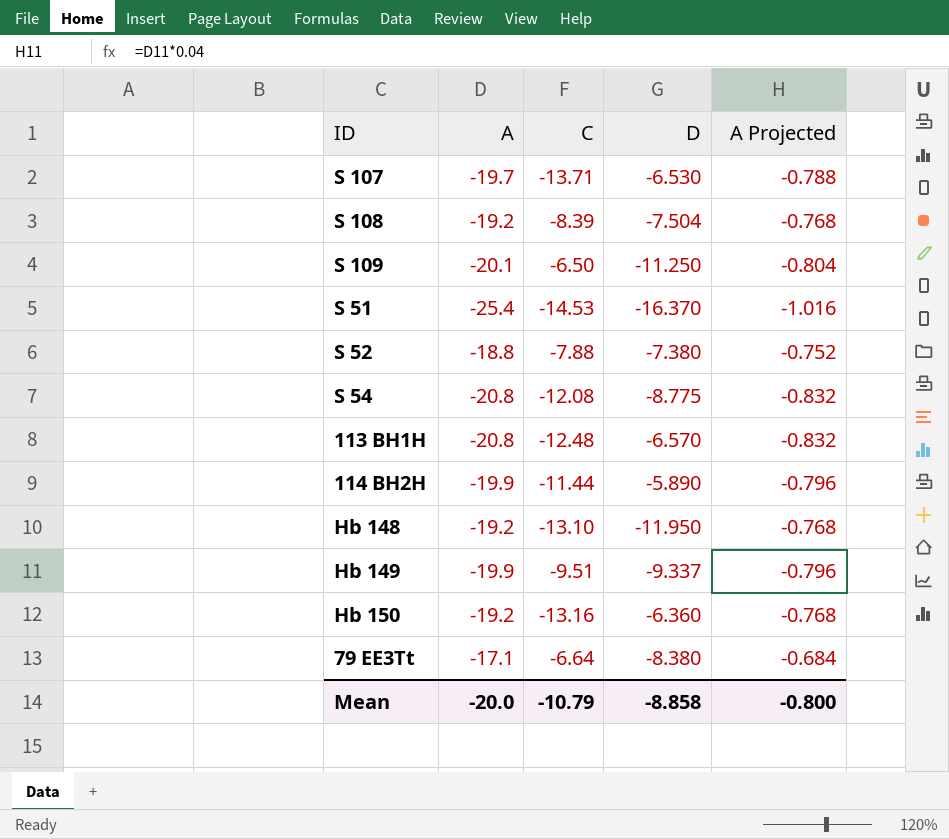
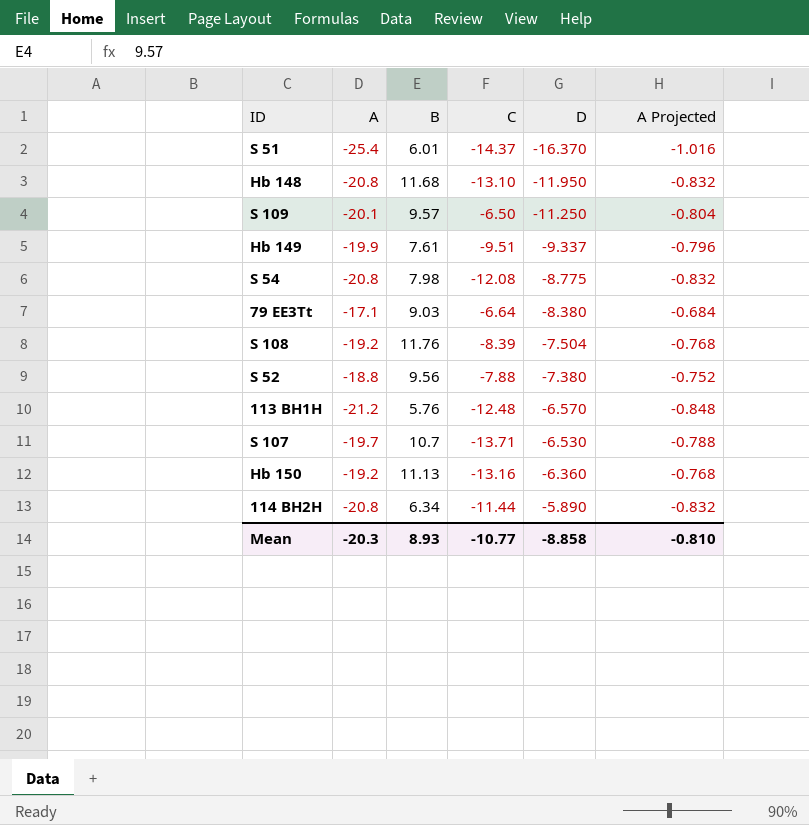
row order: none -> D ascending
column B | position: none -> 3
S 51 | C: -14.53 -> -14.37
Hb 148 | A: -19.2 -> -20.8
Hb 148 | A Projected: -0.768 -> -0.832
113 BH1H | A: -20.8 -> -21.2
113 BH1H | A Projected: -0.832 -> -0.848
114 BH2H | A: -19.9 -> -20.8
114 BH2H | A Projected: -0.796 -> -0.832
Mean | A: -20.0 -> -20.3
Mean | C: -10.79 -> -10.77
Mean | A Projected: -0.800 -> -0.810

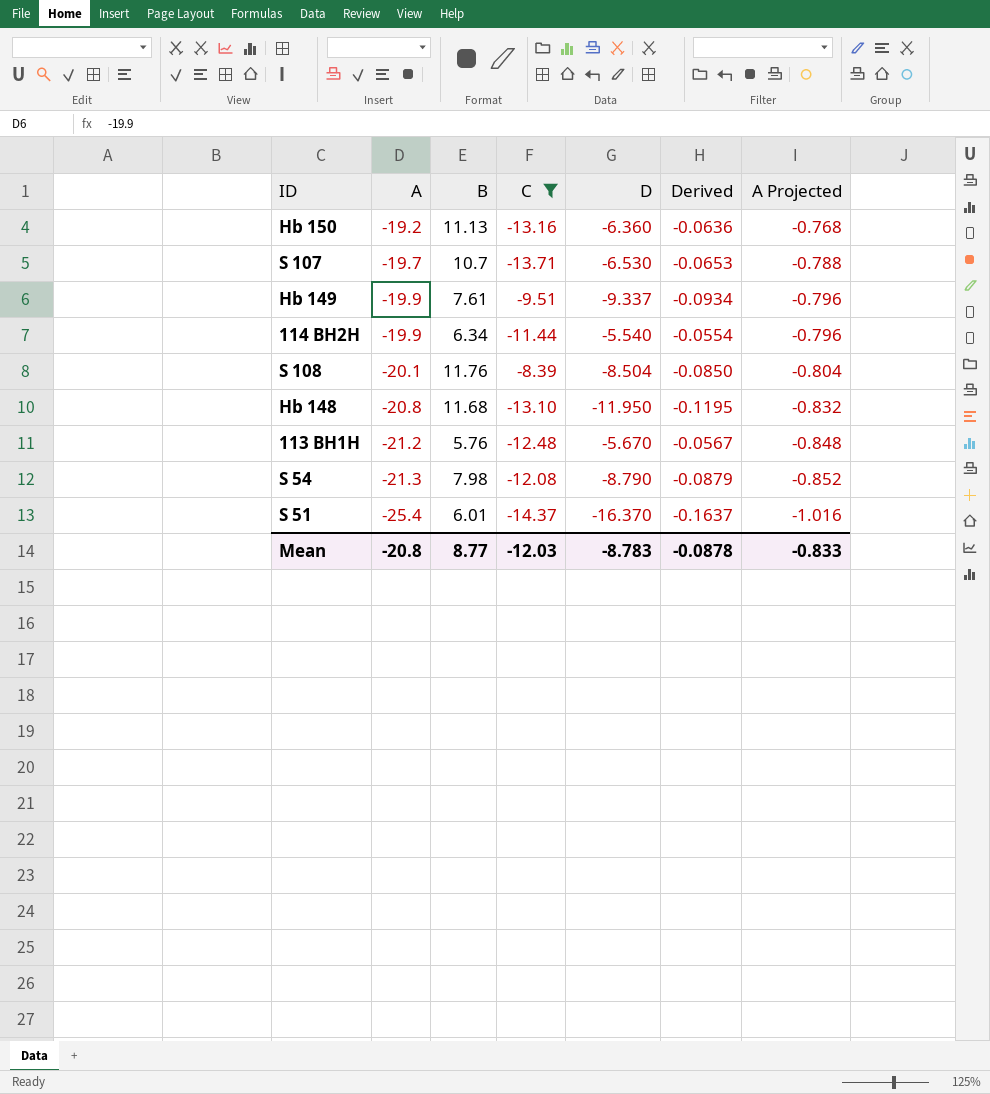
filter: none -> C <= -8.39
row order: D ascending -> A descending
column Derived | formula: none -> [D] * 0.01
114 BH2H | A: -20.8 -> -19.9
114 BH2H | D: -5.890 -> -5.540
114 BH2H | A Projected: -0.832 -> -0.796
S 108 | A: -19.2 -> -20.1
S 108 | D: -7.504 -> -8.504
S 108 | A Projected: -0.768 -> -0.804
113 BH1H | D: -6.570 -> -5.670
S 54 | A: -20.8 -> -21.3
S 54 | D: -8.775 -> -8.790
S 54 | A Projected: -0.832 -> -0.852
Mean | A: -20.3 -> -20.8
Mean | B: 8.93 -> 8.77
Mean | C: -10.77 -> -12.03
Mean | D: -8.858 -> -8.783
Mean | A Projected: -0.810 -> -0.833

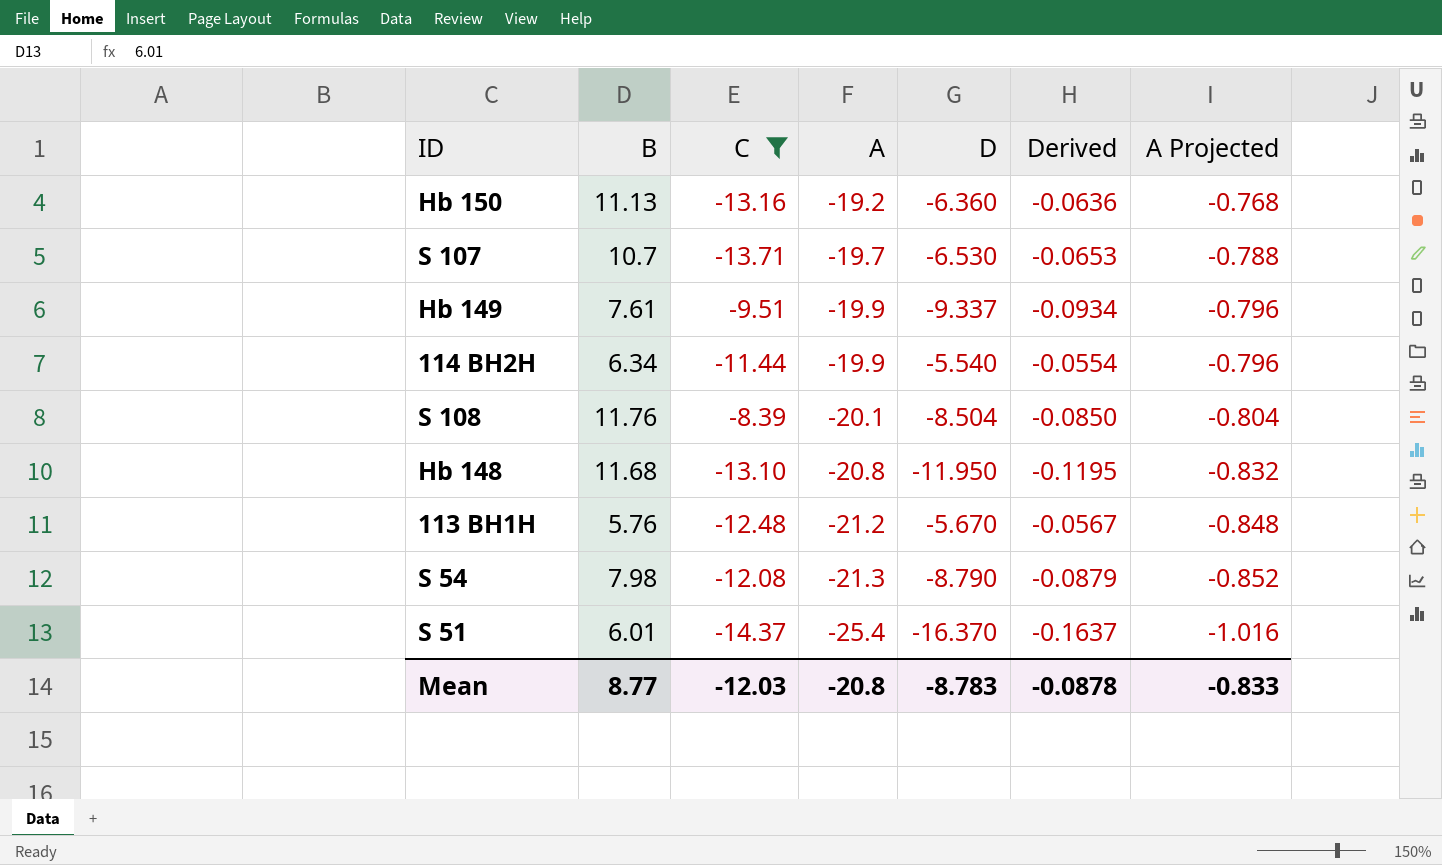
column A | position: 2 -> 4

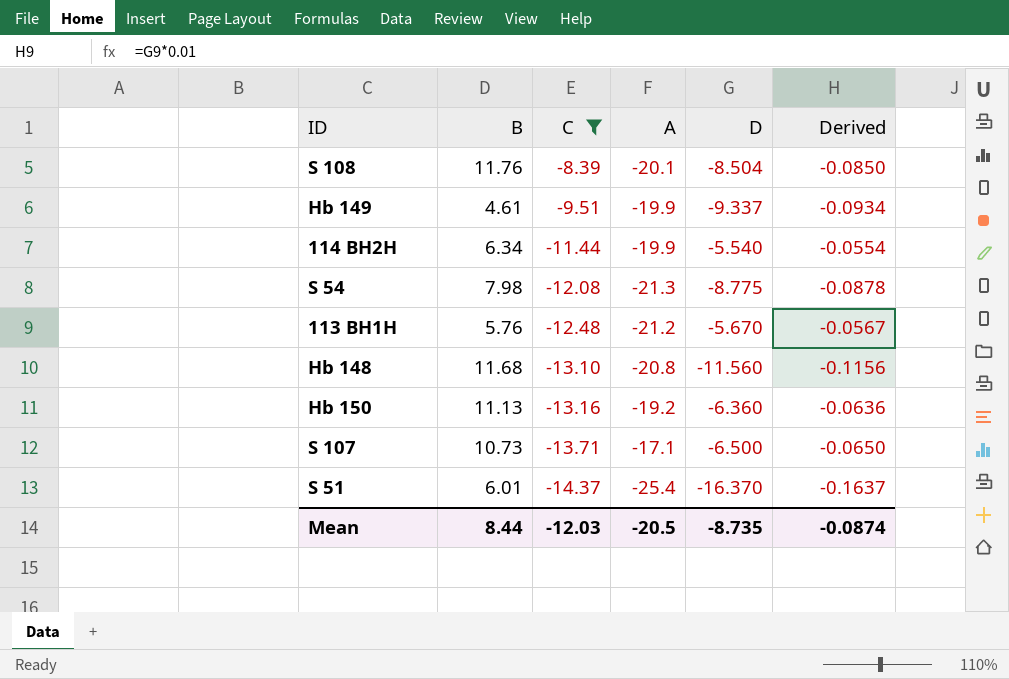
row order: A descending -> C descending
column A Projected | formula: [A] * 0.04 -> none
Hb 149 | B: 7.61 -> 4.61
S 54 | D: -8.790 -> -8.775
S 54 | Derived: -0.0879 -> -0.0878
Hb 148 | D: -11.950 -> -11.560
Hb 148 | Derived: -0.1195 -> -0.1156
S 107 | B: 10.7 -> 10.73
S 107 | A: -19.7 -> -17.1
S 107 | D: -6.530 -> -6.500
S 107 | Derived: -0.0653 -> -0.0650
Mean | B: 8.77 -> 8.44
Mean | A: -20.8 -> -20.5
Mean | D: -8.783 -> -8.735
Mean | Derived: -0.0878 -> -0.0874

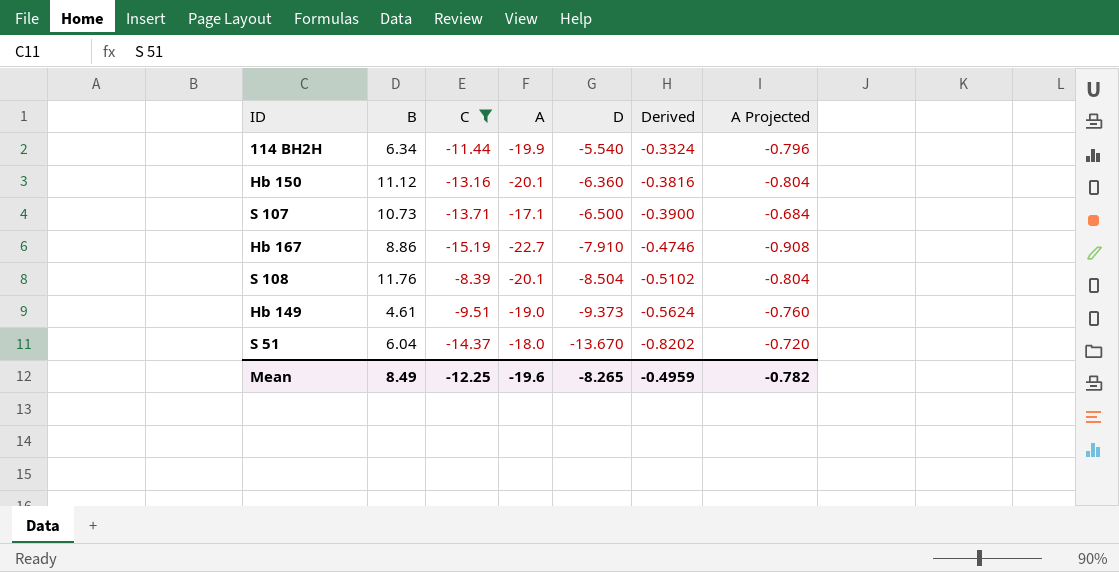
row order: C descending -> D descending
column Derived | formula: [D] * 0.01 -> [D] * 0.06
column A Projected | formula: none -> [A] * 0.04
row S 54: 7.98 | -12.08 | -21.3 | -8.775 | -0.0878 -> none
row 113 BH1H: 5.76 | -12.48 | -21.2 | -5.670 | -0.0567 -> none
row Hb 148: 11.68 | -13.10 | -20.8 | -11.560 | -0.1156 -> none
Hb 150 | B: 11.13 -> 11.12
Hb 150 | A: -19.2 -> -20.1
row Hb 167: none -> 8.86 | -15.19 | -22.7 | -7.910 | -0.4746 | -0.908
Hb 149 | A: -19.9 -> -19.0
Hb 149 | D: -9.337 -> -9.373
S 51 | B: 6.01 -> 6.04
S 51 | A: -25.4 -> -18.0
S 51 | D: -16.370 -> -13.670
Mean | B: 8.44 -> 8.49
Mean | C: -12.03 -> -12.25
Mean | A: -20.5 -> -19.6
Mean | D: -8.735 -> -8.265
Mean | Derived: -0.0874 -> -0.4959

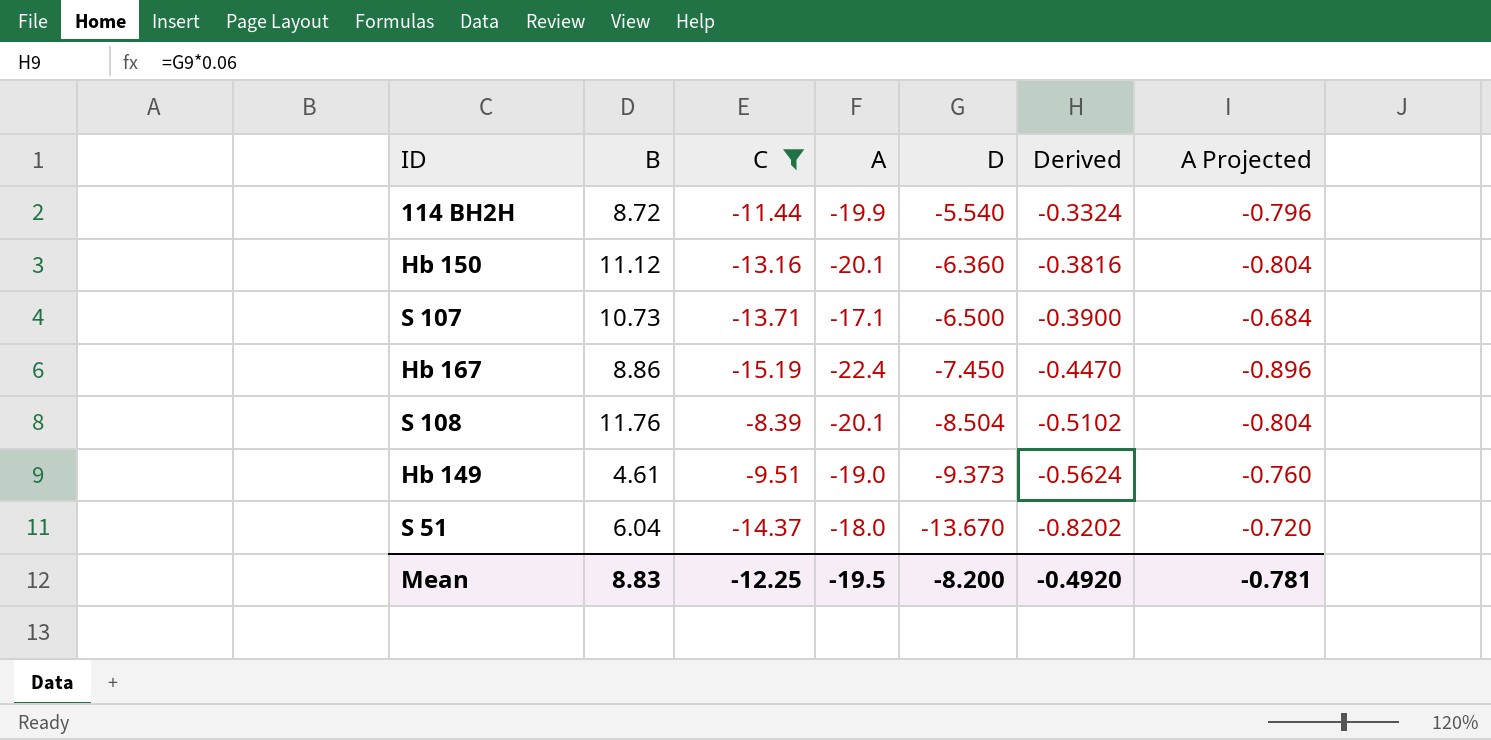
114 BH2H | B: 6.34 -> 8.72
Hb 167 | A: -22.7 -> -22.4
Hb 167 | D: -7.910 -> -7.450
Hb 167 | Derived: -0.4746 -> -0.4470
Hb 167 | A Projected: -0.908 -> -0.896
Mean | B: 8.49 -> 8.83
Mean | A: -19.6 -> -19.5
Mean | D: -8.265 -> -8.200
Mean | Derived: -0.4959 -> -0.4920
Mean | A Projected: -0.782 -> -0.781

